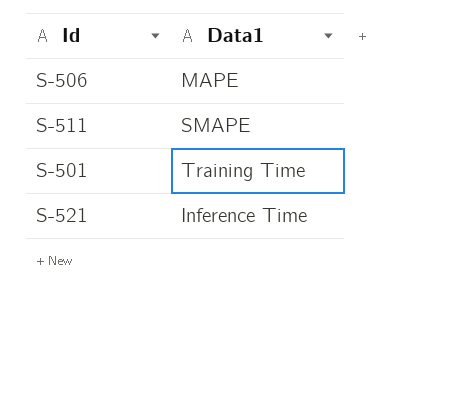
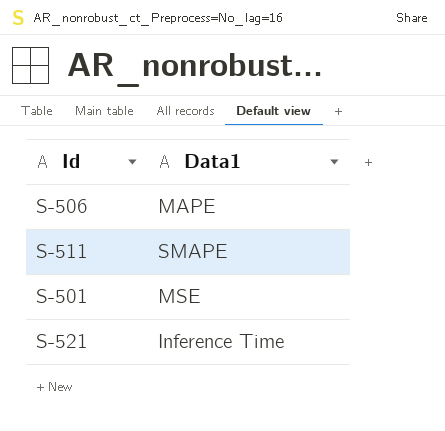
S-501 | Data1: Training Time -> MSE

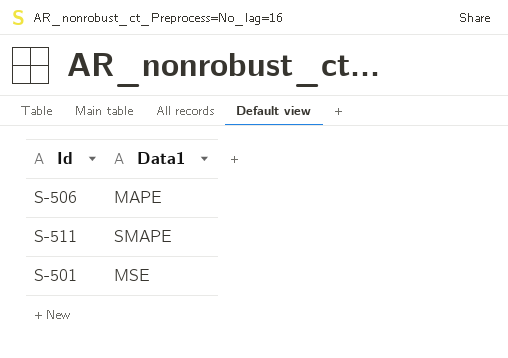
row S-521: Inference Time -> none

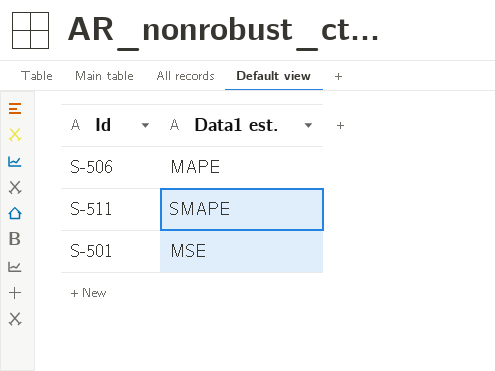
column name: Data1 -> Data1 est.

